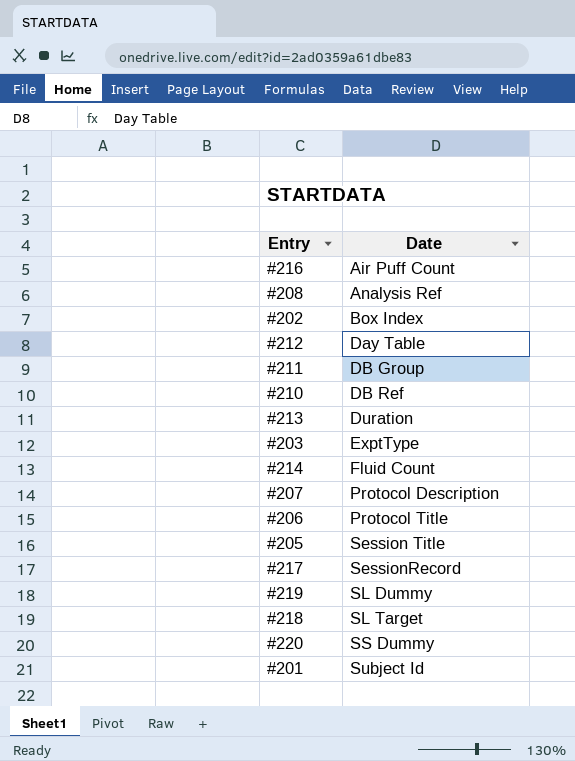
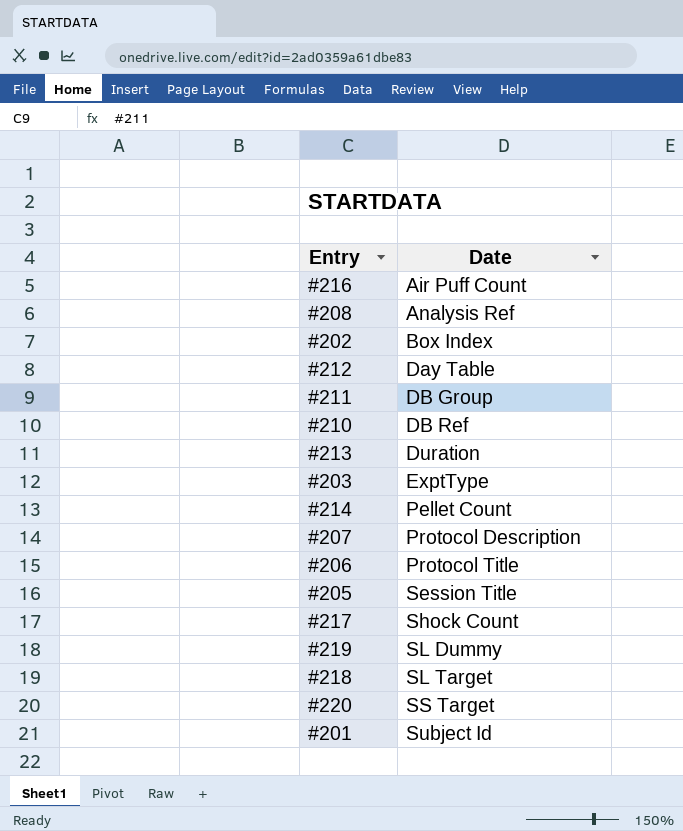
#214 | Date: Fluid Count -> Pellet Count
#217 | Date: SessionRecord -> Shock Count
#220 | Date: SS Dummy -> SS Target

